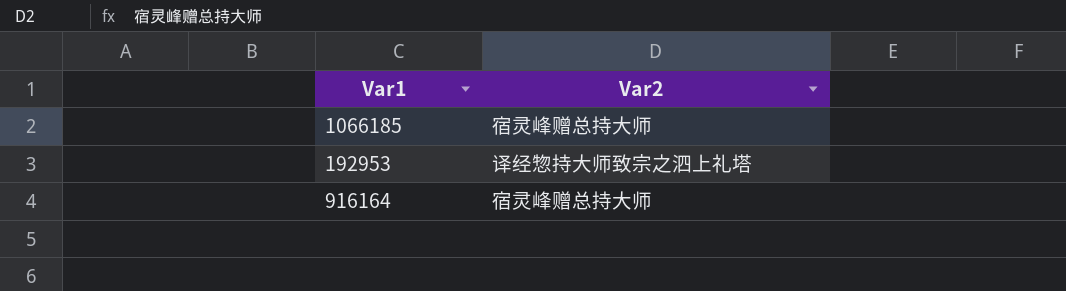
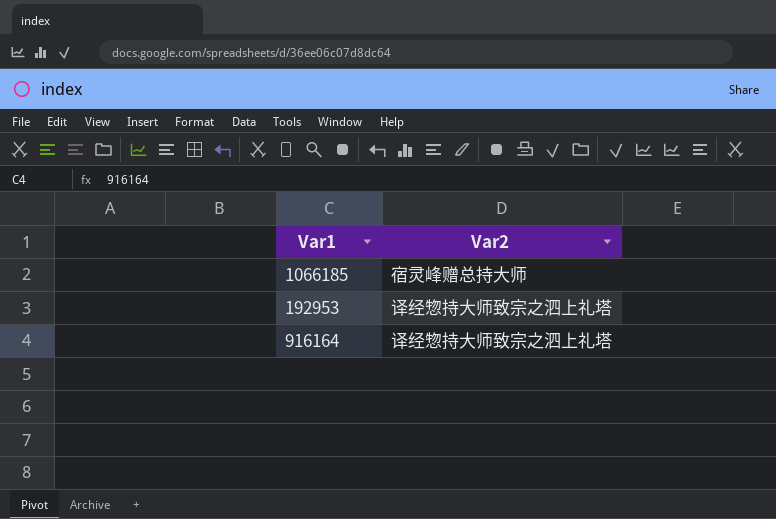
916164 | Var2: 宿灵峰赠总持大师 -> 译经惣持大师致宗之泗上礼塔

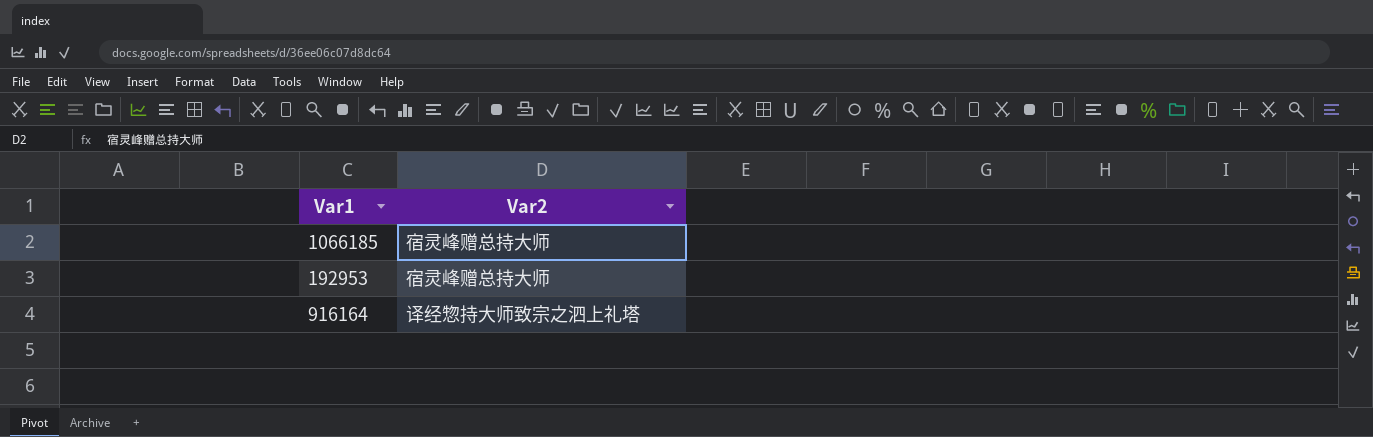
192953 | Var2: 译经惣持大师致宗之泗上礼塔 -> 宿灵峰赠总持大师

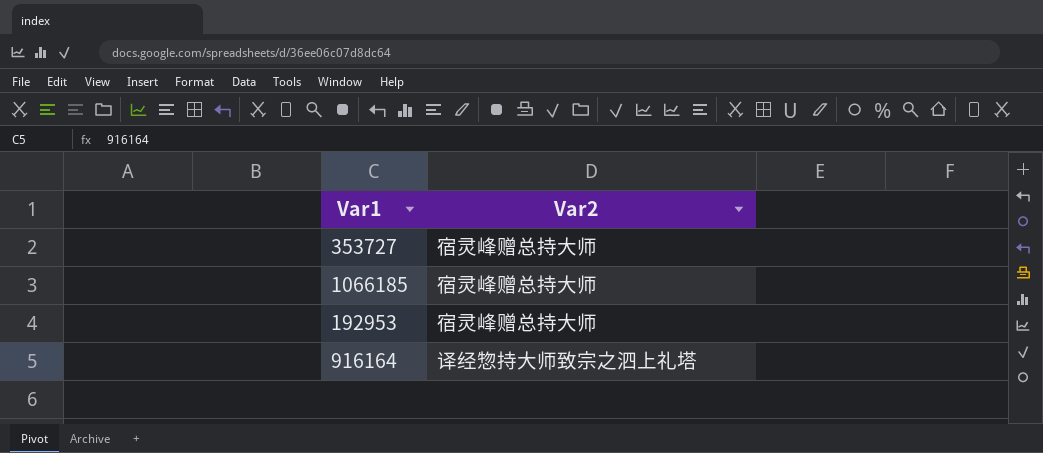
row 353727: none -> 宿灵峰赠总持大师

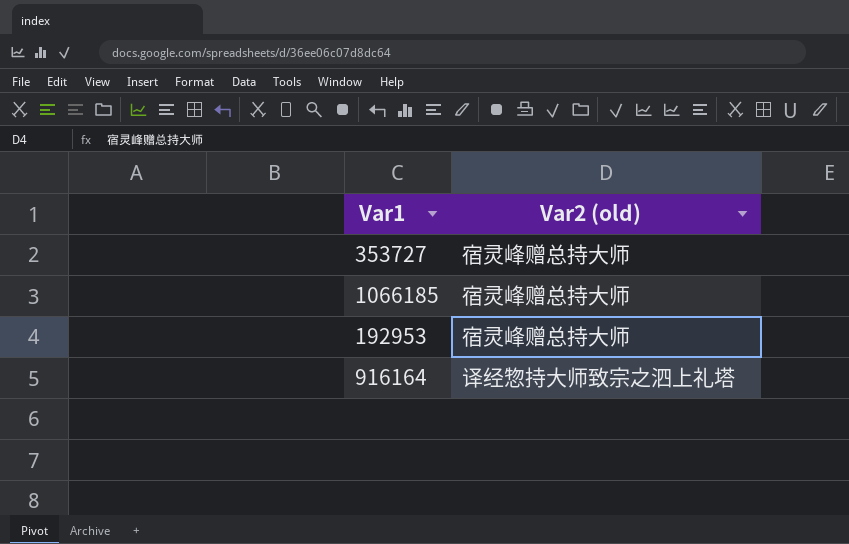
column name: Var2 -> Var2 (old)

